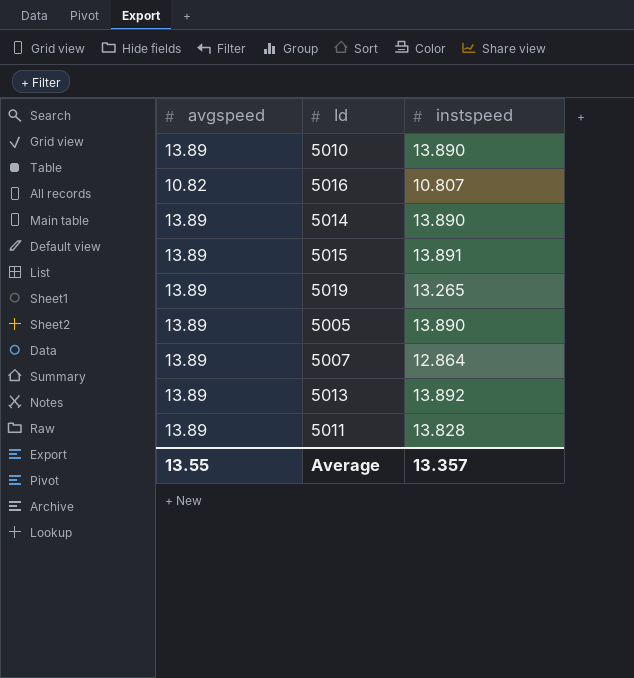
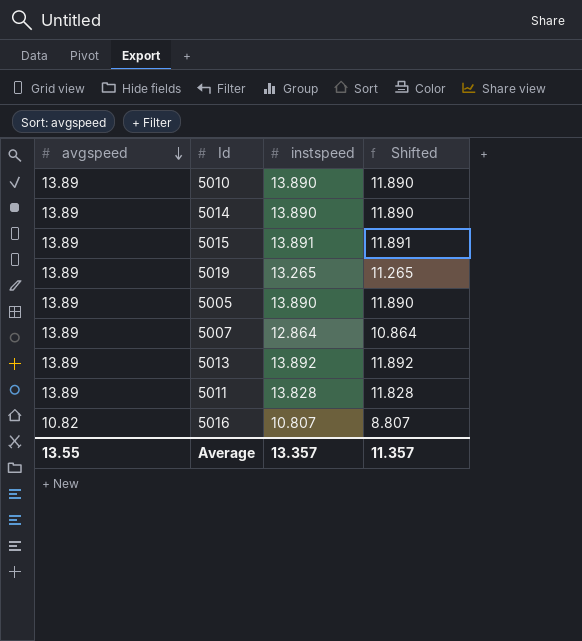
row order: none -> avgspeed descending
column Shifted | formula: none -> [instspeed] - 2

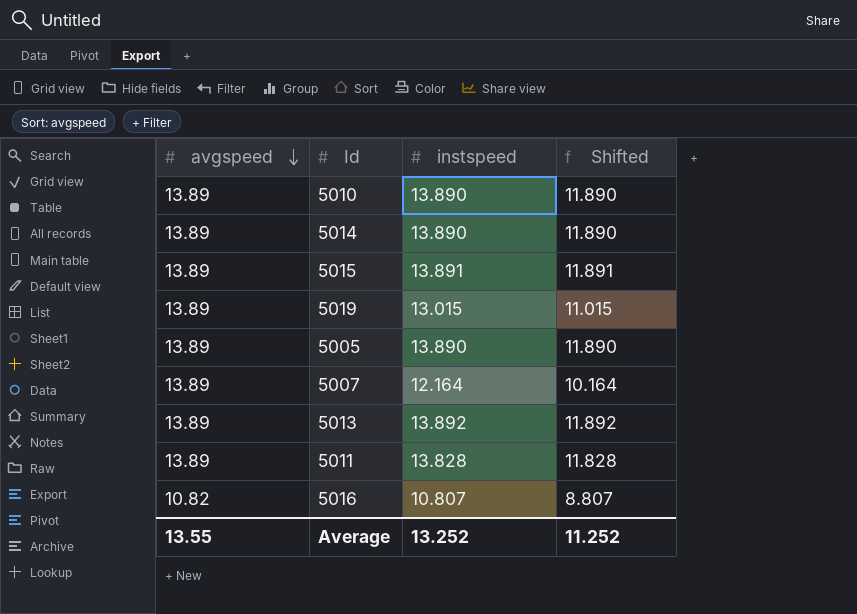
5019 | instspeed: 13.265 -> 13.015
5019 | Shifted: 11.265 -> 11.015
5007 | instspeed: 12.864 -> 12.164
5007 | Shifted: 10.864 -> 10.164
Average | instspeed: 13.357 -> 13.252
Average | Shifted: 11.357 -> 11.252

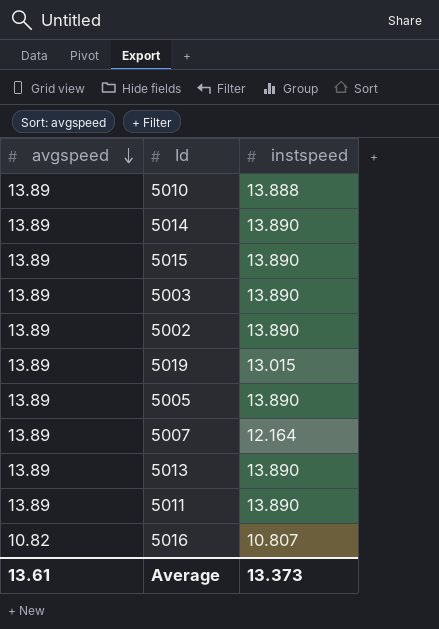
column Shifted | formula: [instspeed] - 2 -> none
5010 | instspeed: 13.890 -> 13.888
5015 | instspeed: 13.891 -> 13.890
row 5003: none -> 13.89 | 13.890
row 5002: none -> 13.89 | 13.890
5013 | instspeed: 13.892 -> 13.890
5011 | instspeed: 13.828 -> 13.890
Average | avgspeed: 13.55 -> 13.61
Average | instspeed: 13.252 -> 13.373

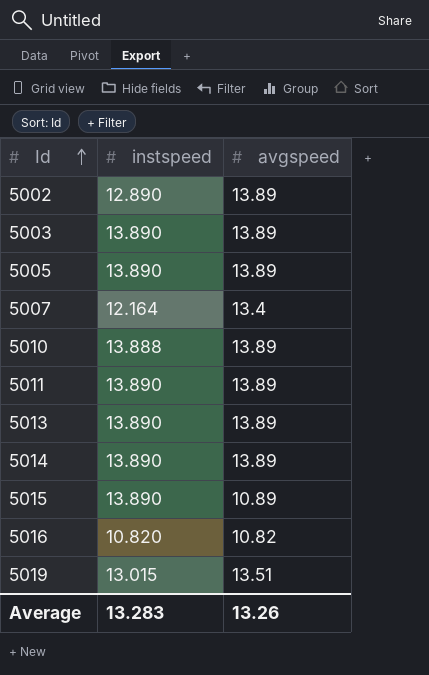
row order: avgspeed descending -> Id ascending
column avgspeed | position: 1 -> 3
5002 | instspeed: 13.890 -> 12.890
5007 | avgspeed: 13.89 -> 13.4
5015 | avgspeed: 13.89 -> 10.89
5016 | instspeed: 10.807 -> 10.820
5019 | avgspeed: 13.89 -> 13.51
Average | instspeed: 13.373 -> 13.283
Average | avgspeed: 13.61 -> 13.26

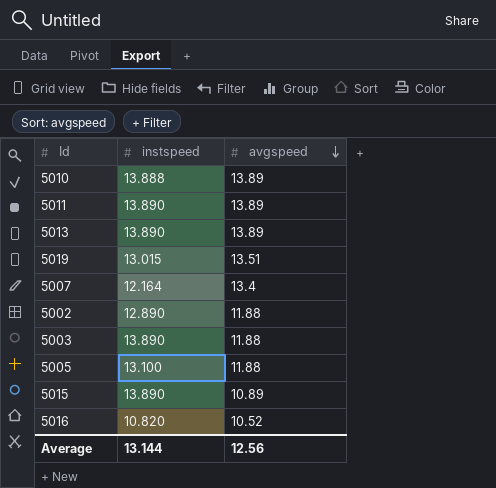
row order: Id ascending -> avgspeed descending
row 5014: 13.890 | 13.89 -> none
5002 | avgspeed: 13.89 -> 11.88
5003 | avgspeed: 13.89 -> 11.88
5005 | instspeed: 13.890 -> 13.100
5005 | avgspeed: 13.89 -> 11.88
5016 | avgspeed: 10.82 -> 10.52
Average | instspeed: 13.283 -> 13.144
Average | avgspeed: 13.26 -> 12.56

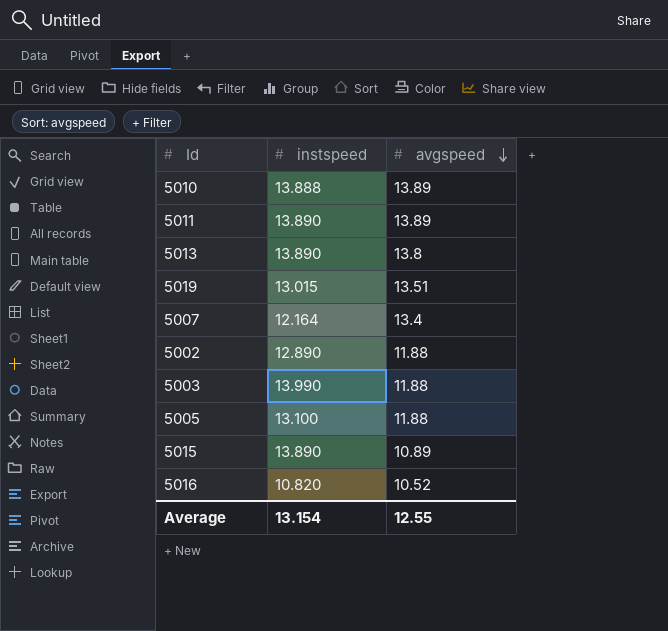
5013 | avgspeed: 13.89 -> 13.8
5003 | instspeed: 13.890 -> 13.990
Average | instspeed: 13.144 -> 13.154
Average | avgspeed: 12.56 -> 12.55

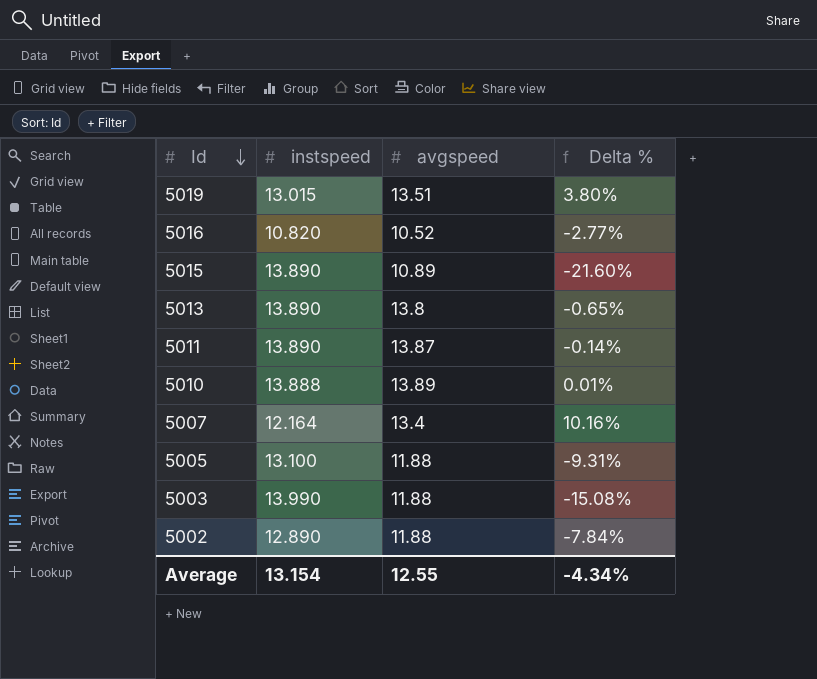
row order: avgspeed descending -> Id descending
column Delta % | formula: none -> ([avgspeed] - [instspeed]) / [instspeed]
5011 | avgspeed: 13.89 -> 13.87

